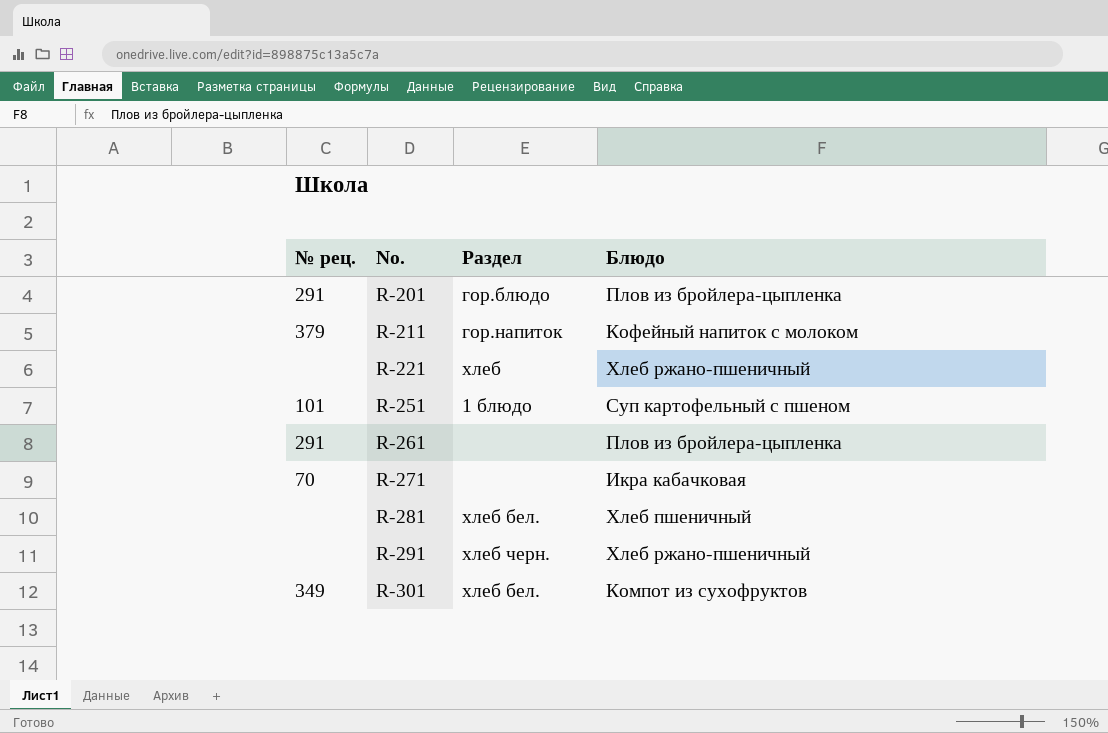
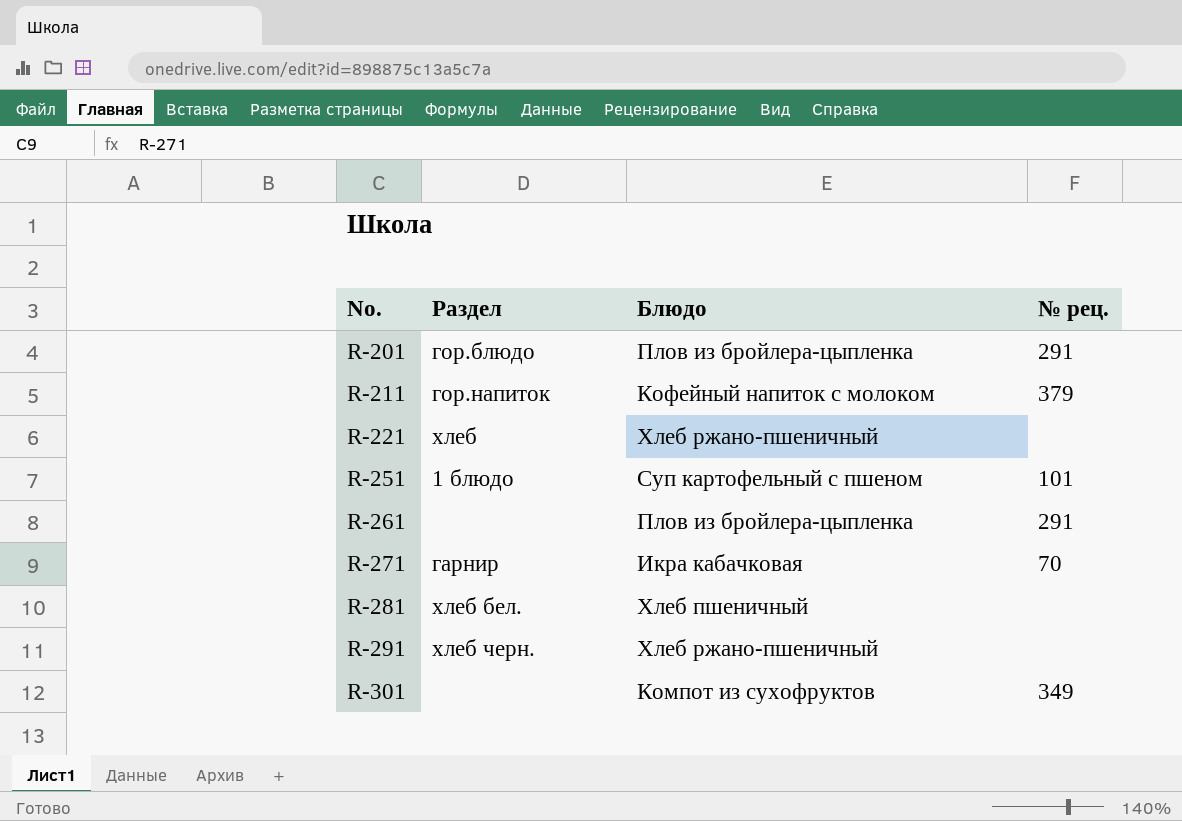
column № рец. | position: 1 -> 4
R-271 | Раздел: none -> гарнир
R-301 | Раздел: хлеб бел. -> none

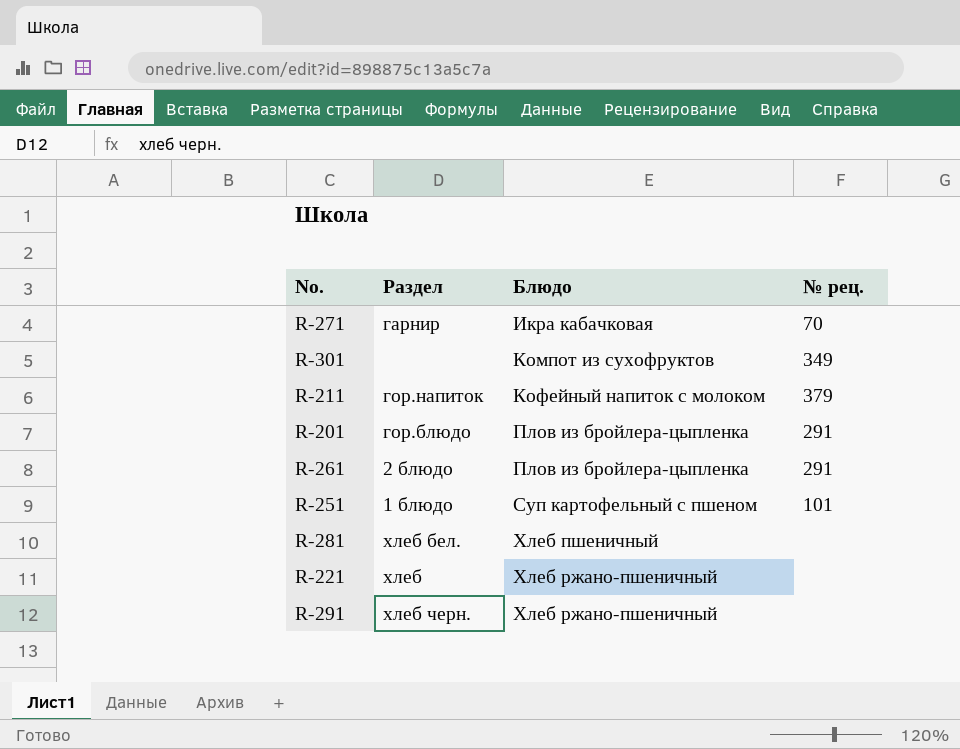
row order: No. ascending -> Блюдо ascending
R-261 | Раздел: none -> 2 блюдо

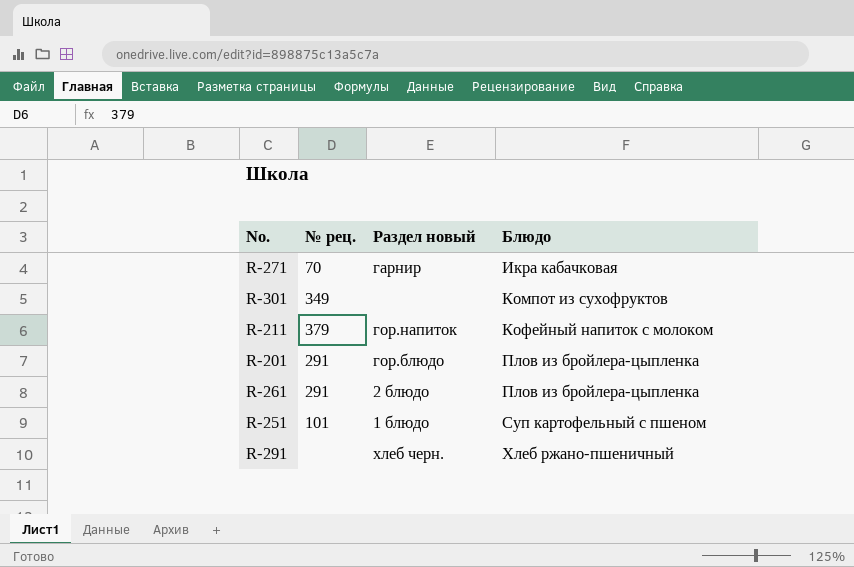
column № рец. | position: 4 -> 2
column name: Раздел -> Раздел новый
row R-281: хлеб бел. | Хлеб пшеничный | none -> none
row R-221: хлеб | Хлеб ржано-пшеничный | none -> none

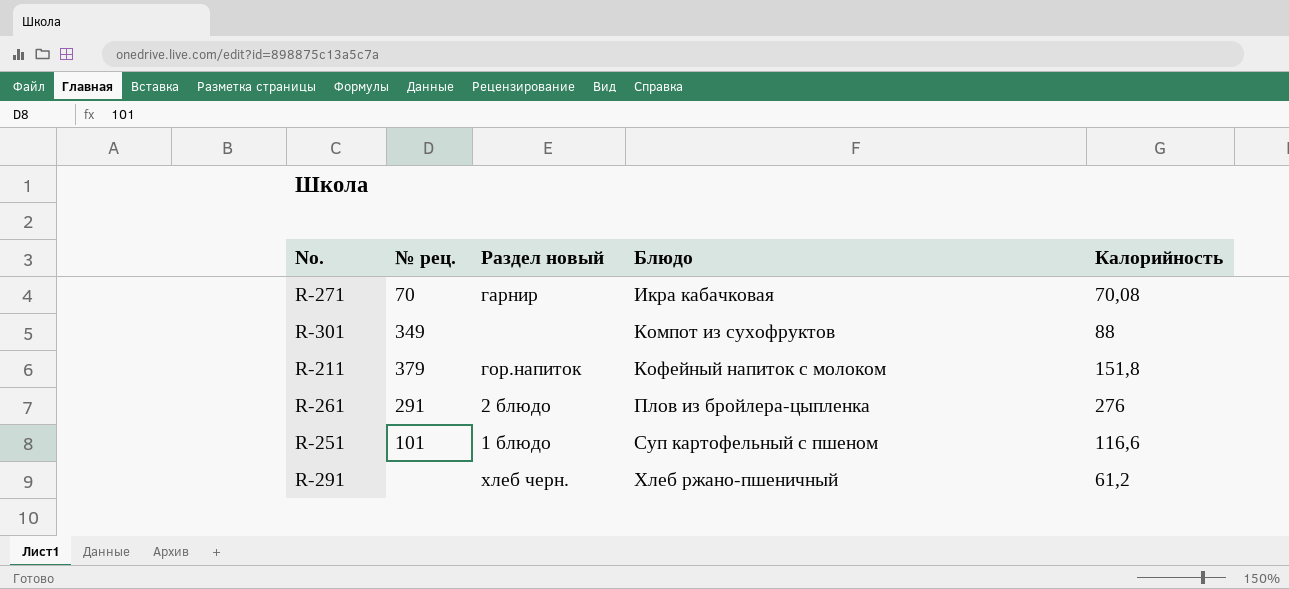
column Калорийность | position: none -> 5
row R-201: 291 | гор.блюдо | Плов из бройлера-цыпленка -> none

